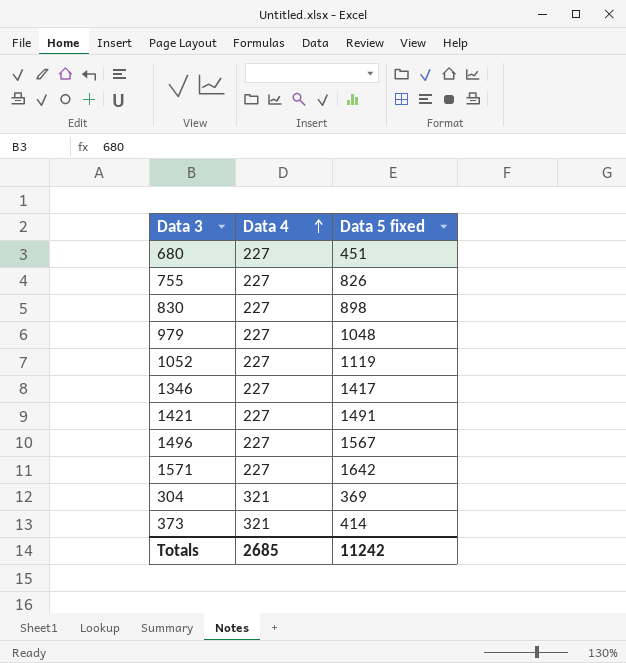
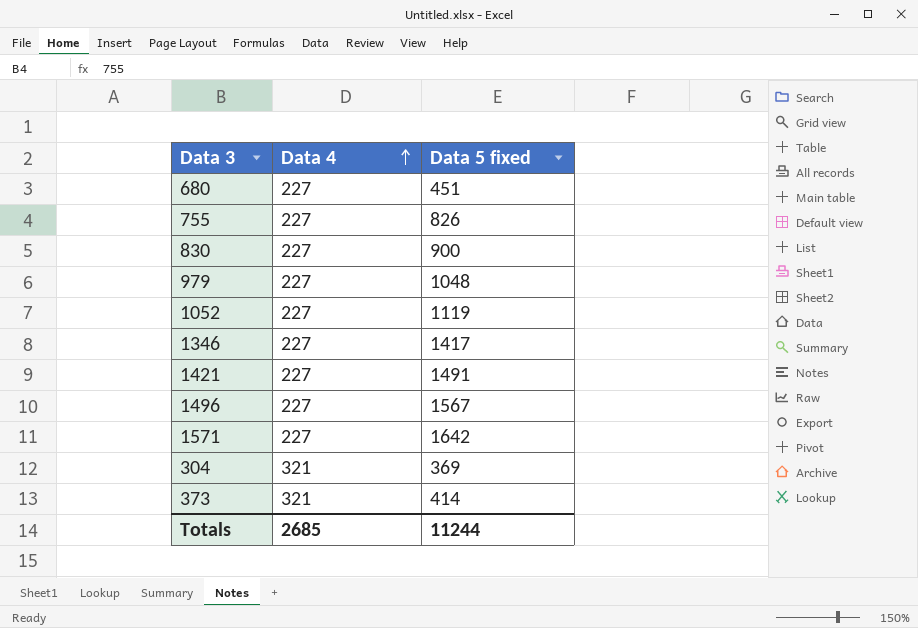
830 | Data 5 fixed: 898 -> 900
Totals | Data 5 fixed: 11242 -> 11244

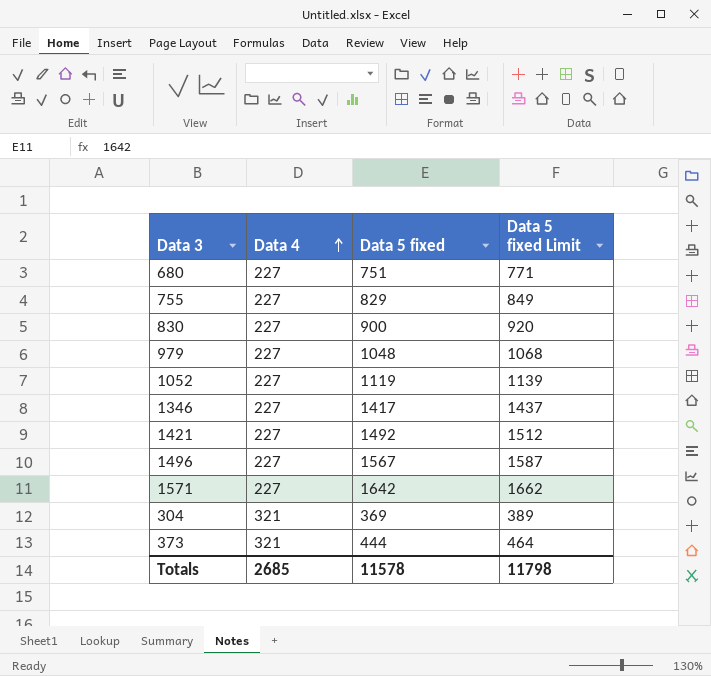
column Data 5 fixed Limit | formula: none -> [Data 5 fixed] + 20
680 | Data 5 fixed: 451 -> 751
755 | Data 5 fixed: 826 -> 829
1421 | Data 5 fixed: 1491 -> 1492
373 | Data 5 fixed: 414 -> 444
Totals | Data 5 fixed: 11244 -> 11578

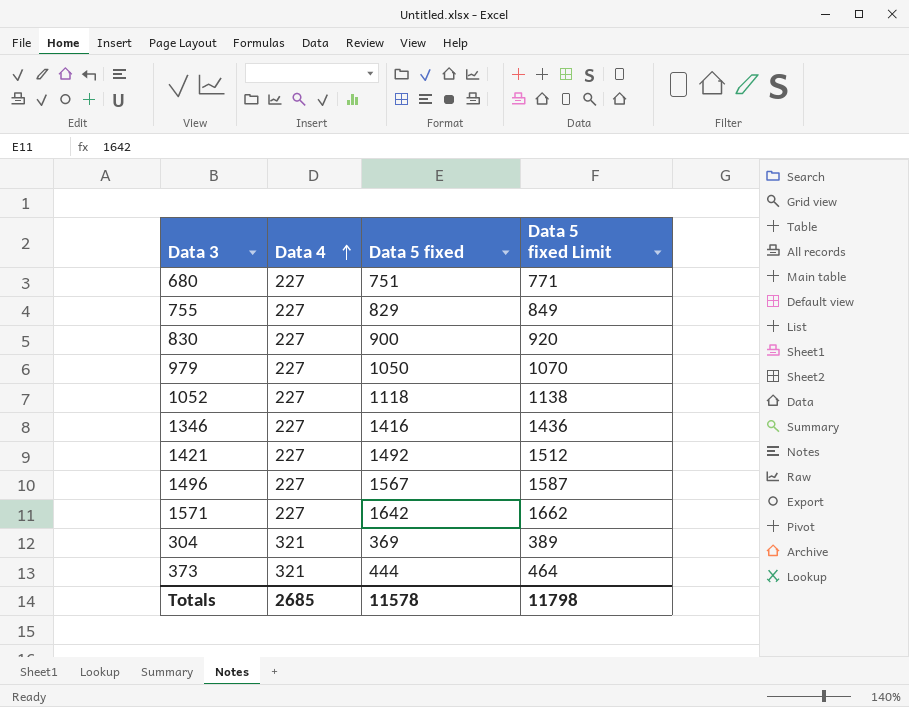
979 | Data 5 fixed: 1048 -> 1050
979 | Data 5 fixed Limit: 1068 -> 1070
1052 | Data 5 fixed: 1119 -> 1118
1052 | Data 5 fixed Limit: 1139 -> 1138
1346 | Data 5 fixed: 1417 -> 1416
1346 | Data 5 fixed Limit: 1437 -> 1436

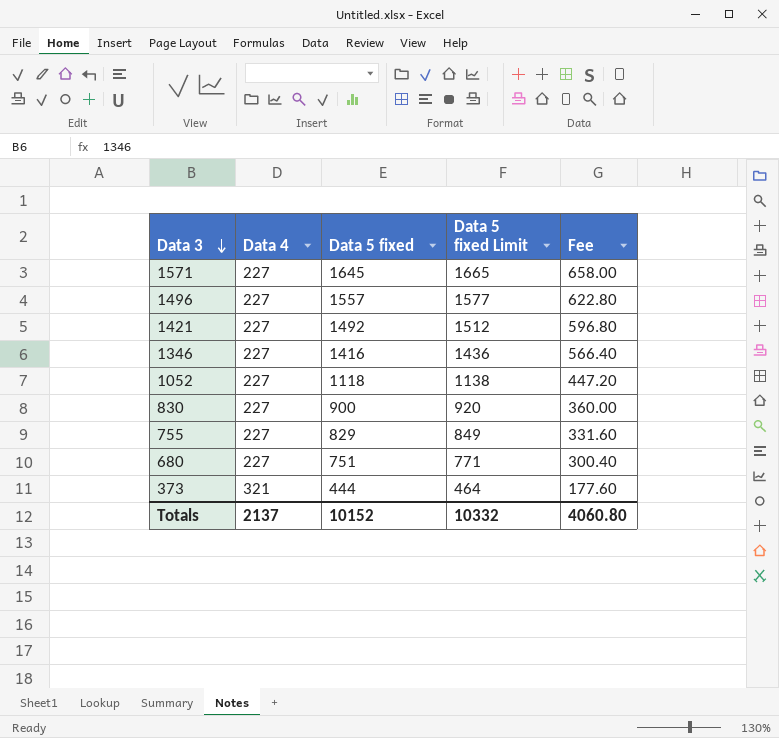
row order: Data 4 ascending -> Data 3 descending
column Fee | formula: none -> [Data 5 fixed] * 0.4
row 979: 227 | 1050 | 1070 -> none
row 304: 321 | 369 | 389 -> none
1571 | Data 5 fixed: 1642 -> 1645
1571 | Data 5 fixed Limit: 1662 -> 1665
1496 | Data 5 fixed: 1567 -> 1557
1496 | Data 5 fixed Limit: 1587 -> 1577
Totals | Data 4: 2685 -> 2137
Totals | Data 5 fixed: 11578 -> 10152
Totals | Data 5 fixed Limit: 11798 -> 10332

